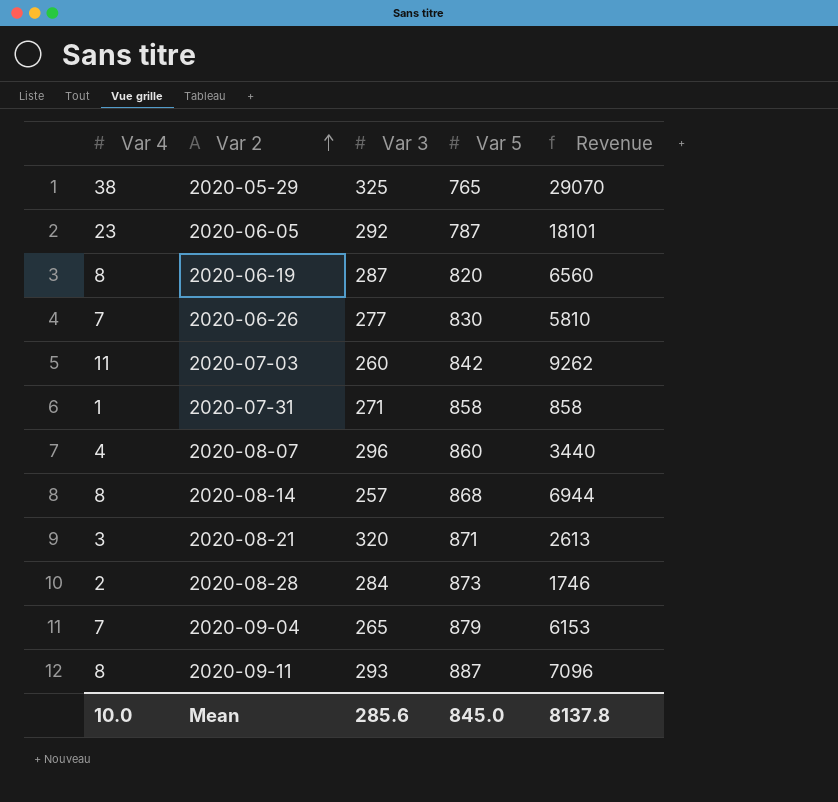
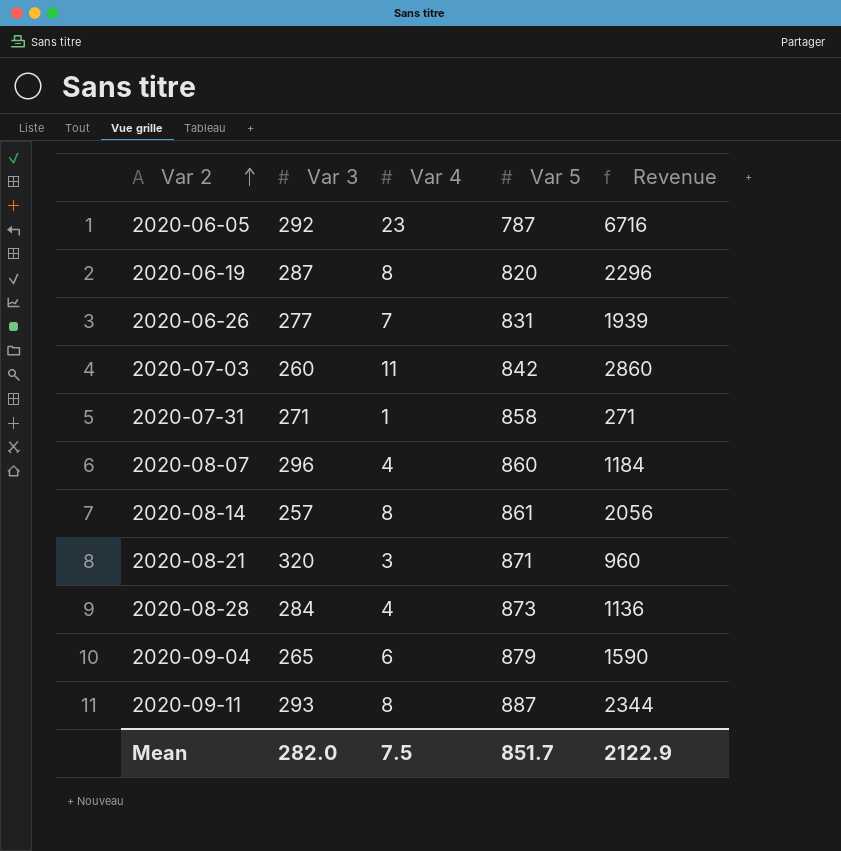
column Var 4 | position: 1 -> 3
column Revenue | formula: [Var 4] * [Var 5] -> [Var 3] * [Var 4]
row 2020-05-29: 38 | 325 | 765 | 29070 -> none
2020-06-26 | Var 5: 830 -> 831
2020-08-14 | Var 5: 868 -> 861
2020-08-28 | Var 4: 2 -> 4
2020-09-04 | Var 4: 7 -> 6
Mean | Var 3: 285.6 -> 282.0
Mean | Var 4: 10.0 -> 7.5
Mean | Var 5: 845.0 -> 851.7
Mean | Revenue: 8137.8 -> 2122.9

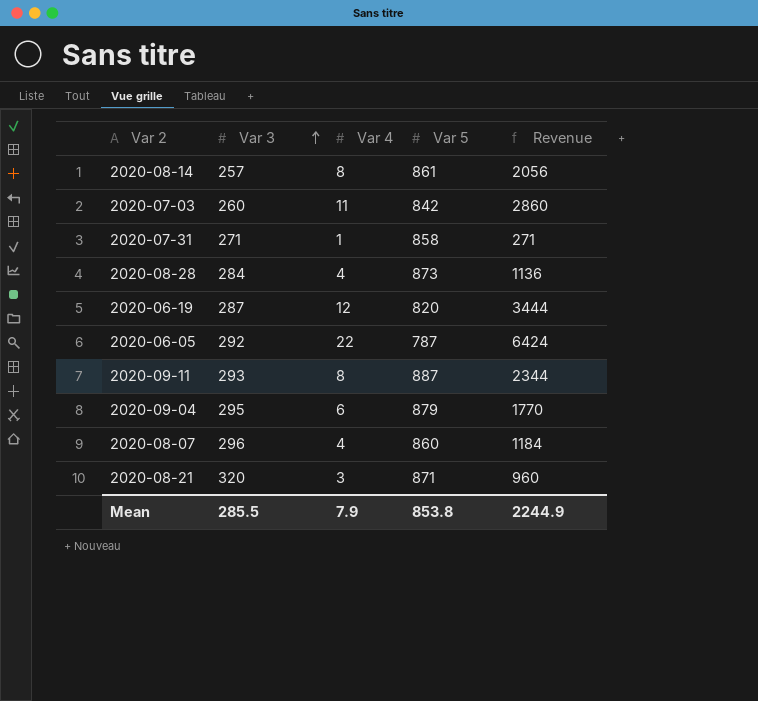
row order: Var 2 ascending -> Var 3 ascending
row 2020-06-26: 277 | 7 | 831 | 1939 -> none
2020-06-19 | Var 4: 8 -> 12
2020-06-19 | Revenue: 2296 -> 3444
2020-06-05 | Var 4: 23 -> 22
2020-06-05 | Revenue: 6716 -> 6424
2020-09-04 | Var 3: 265 -> 295
2020-09-04 | Revenue: 1590 -> 1770
Mean | Var 3: 282.0 -> 285.5
Mean | Var 4: 7.5 -> 7.9
Mean | Var 5: 851.7 -> 853.8
Mean | Revenue: 2122.9 -> 2244.9

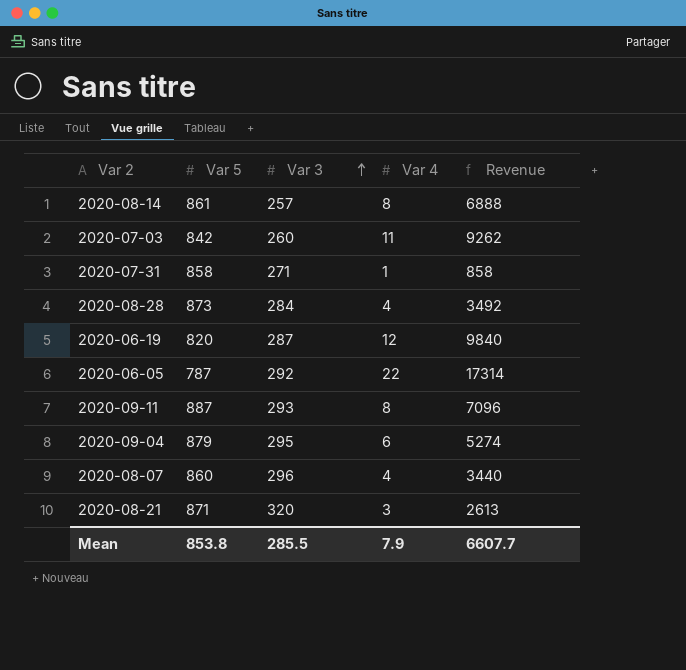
column Var 5 | position: 4 -> 2
column Revenue | formula: [Var 3] * [Var 4] -> [Var 5] * [Var 4]
Mean | Revenue: 2244.9 -> 6607.7

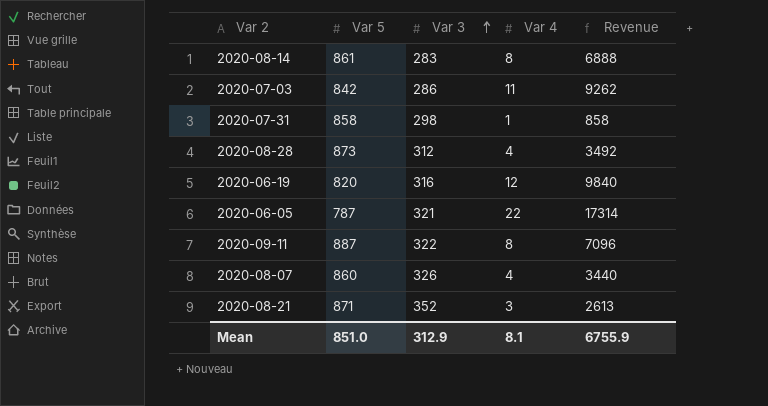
row 2020-09-04: 879 | 295 | 6 | 5274 -> none
2020-08-14 | Var 3: 257 -> 283
2020-07-03 | Var 3: 260 -> 286
2020-07-31 | Var 3: 271 -> 298
2020-08-28 | Var 3: 284 -> 312
2020-06-19 | Var 3: 287 -> 316
2020-06-05 | Var 3: 292 -> 321
2020-09-11 | Var 3: 293 -> 322
2020-08-07 | Var 3: 296 -> 326
2020-08-21 | Var 3: 320 -> 352
Mean | Var 5: 853.8 -> 851.0
Mean | Var 3: 285.5 -> 312.9
Mean | Var 4: 7.9 -> 8.1
Mean | Revenue: 6607.7 -> 6755.9

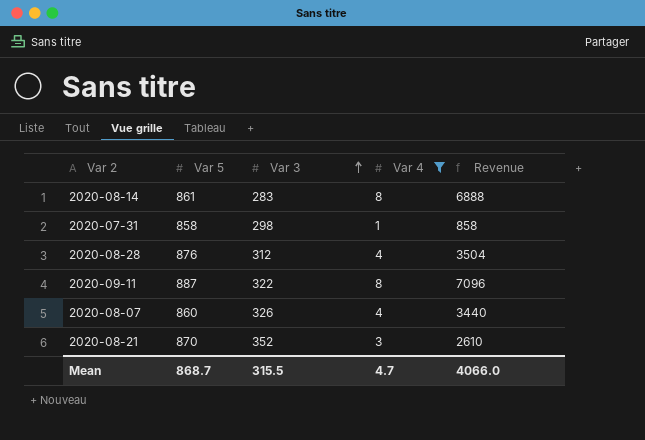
filter: none -> Var 4 <= 8
2020-08-28 | Var 5: 873 -> 876
2020-08-28 | Revenue: 3492 -> 3504
2020-08-21 | Var 5: 871 -> 870
2020-08-21 | Revenue: 2613 -> 2610
Mean | Var 5: 851.0 -> 868.7
Mean | Var 3: 312.9 -> 315.5
Mean | Var 4: 8.1 -> 4.7
Mean | Revenue: 6755.9 -> 4066.0

